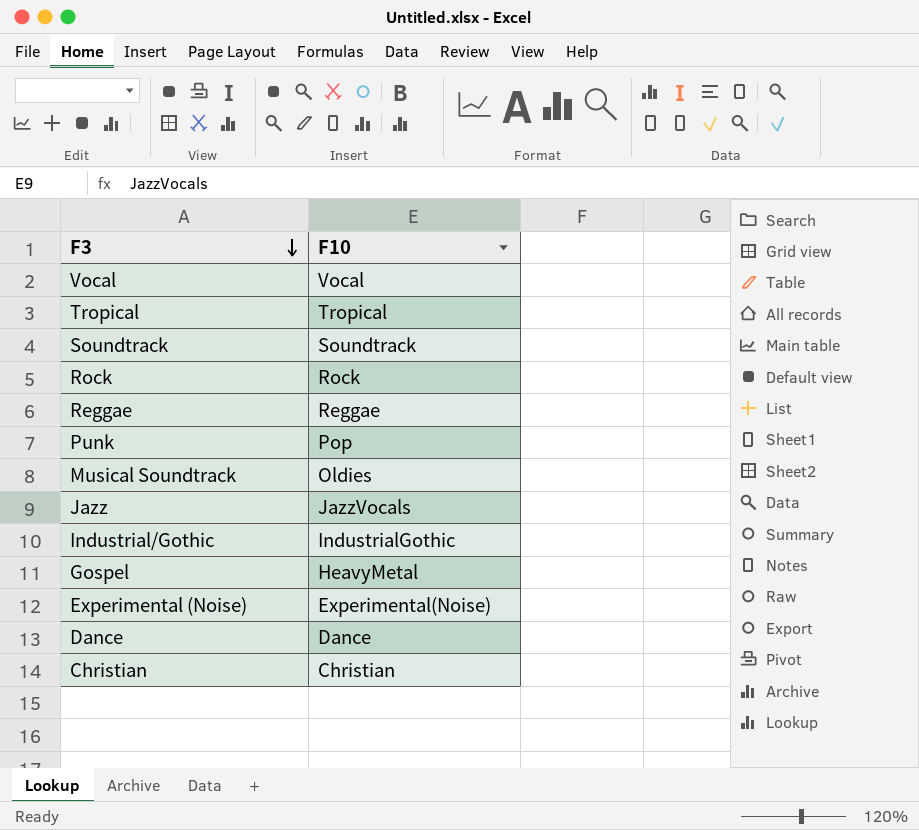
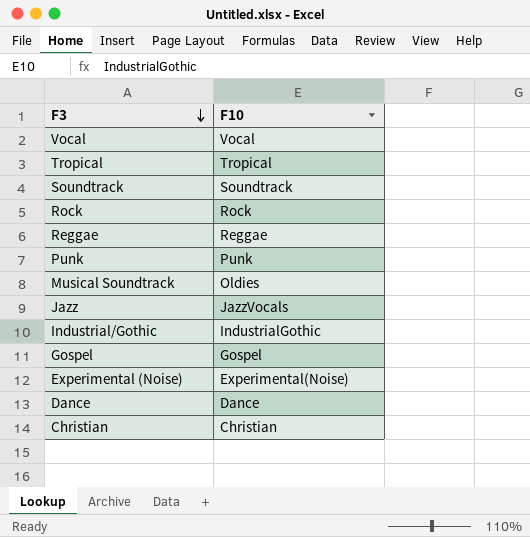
Punk | F10: Pop -> Punk
Gospel | F10: HeavyMetal -> Gospel

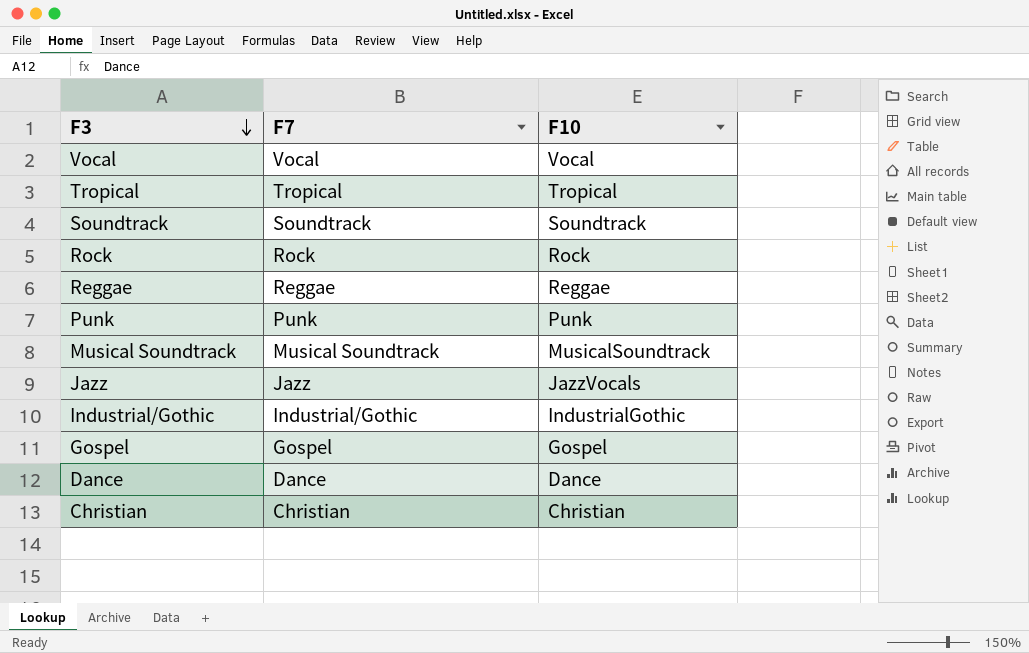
column F7 | position: none -> 2
row Experimental (Noise): Experimental(Noise) -> none
Musical Soundtrack | F10: Oldies -> MusicalSoundtrack

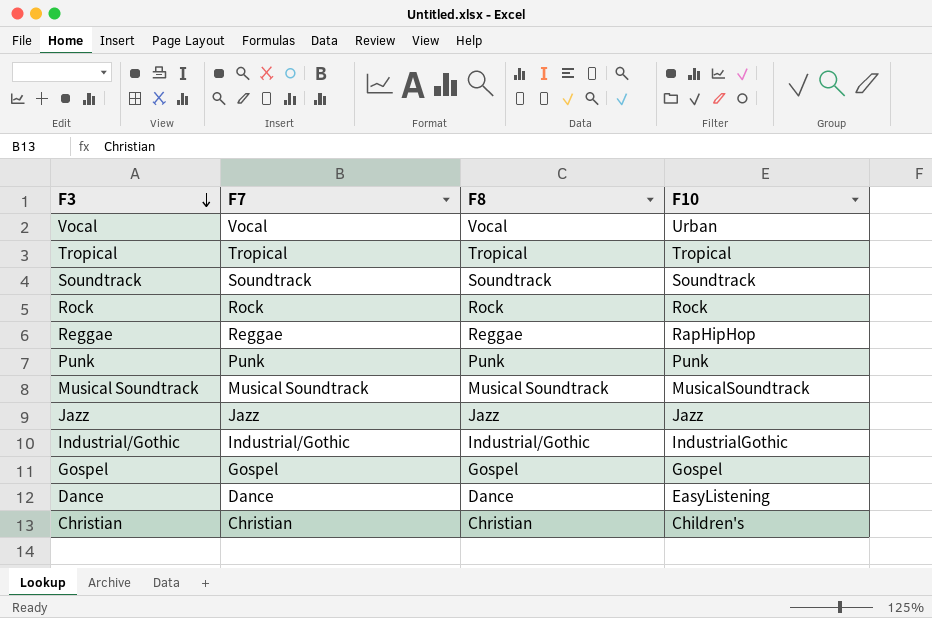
column F8 | position: none -> 3
Vocal | F10: Vocal -> Urban
Reggae | F10: Reggae -> RapHipHop
Jazz | F10: JazzVocals -> Jazz
Dance | F10: Dance -> EasyListening
Christian | F10: Christian -> Children's

